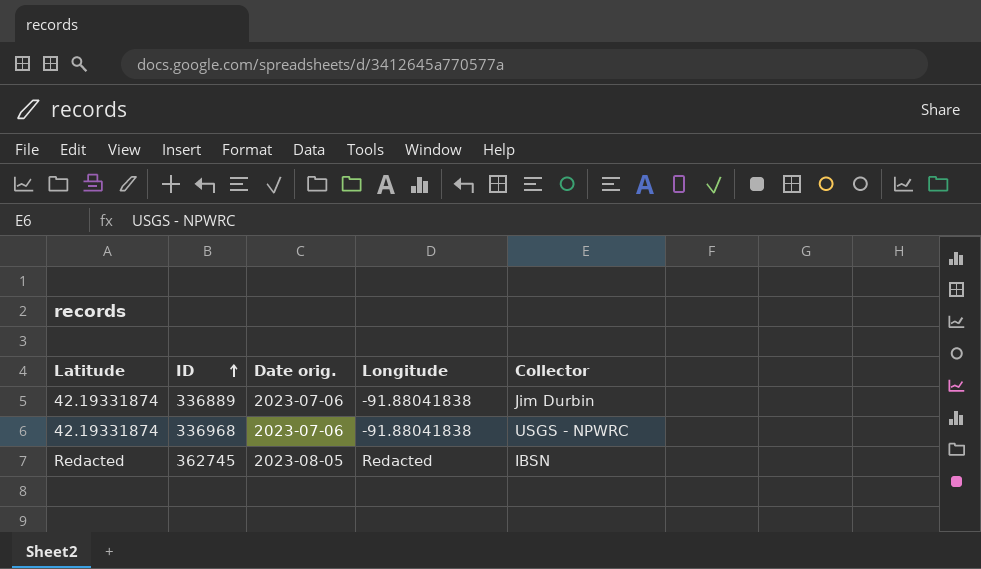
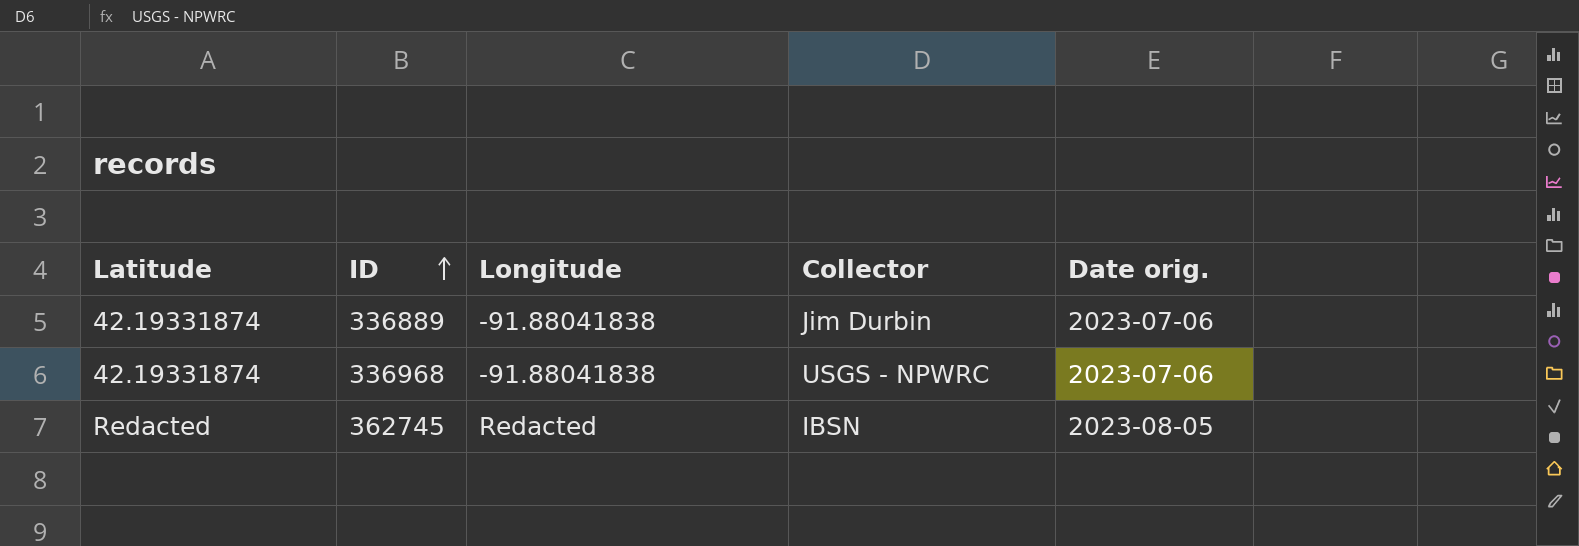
column Date orig. | position: 3 -> 5

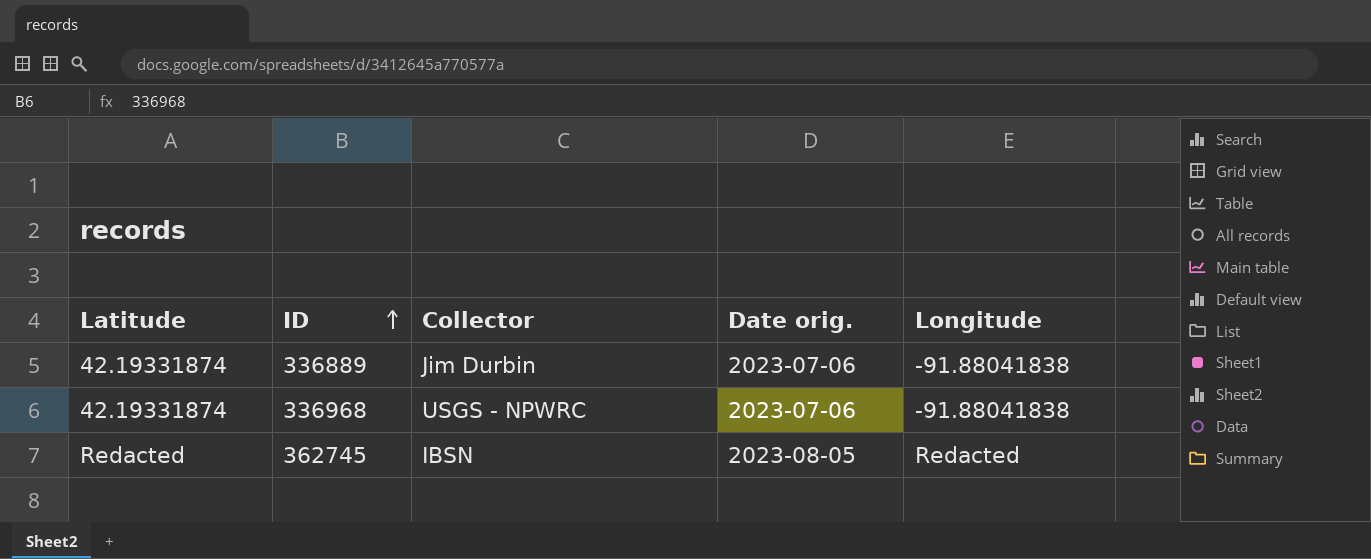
column Longitude | position: 3 -> 5

